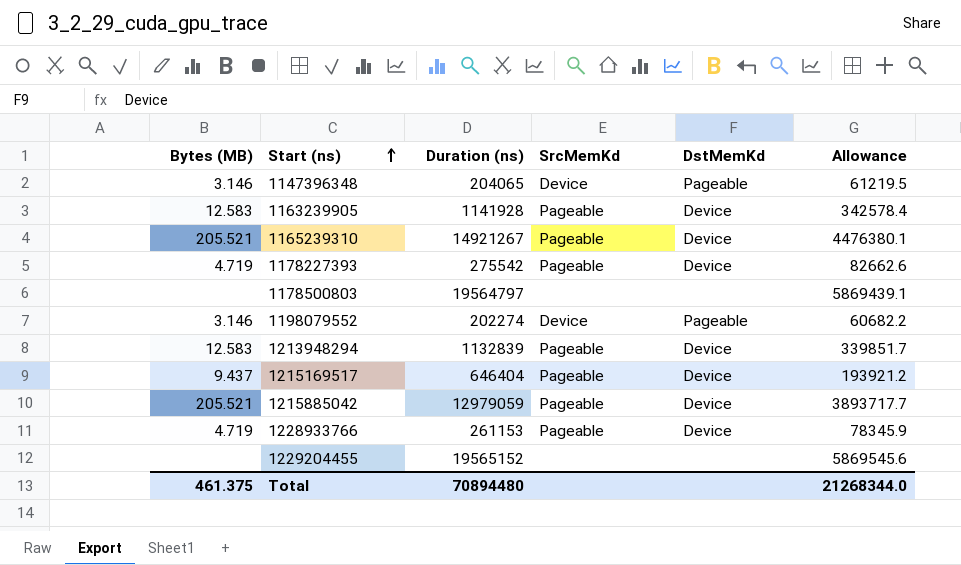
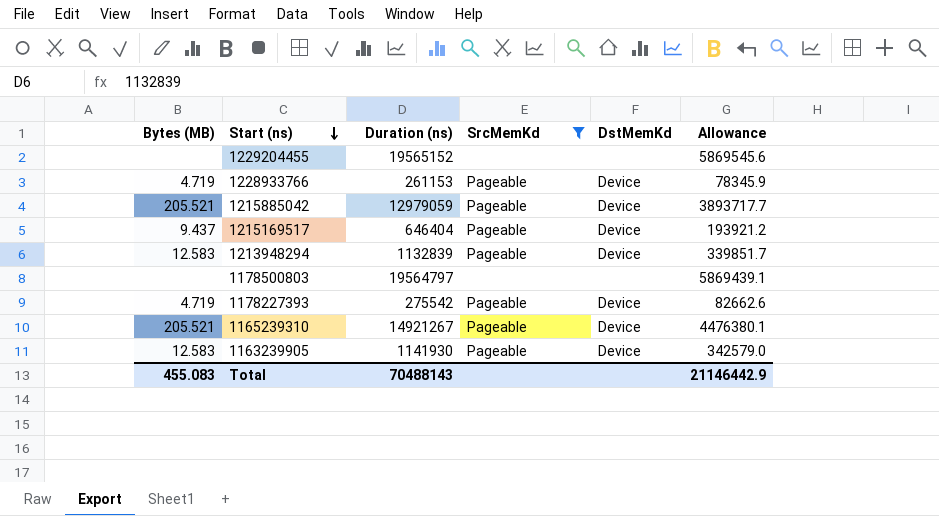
filter: none -> SrcMemKd != Device
row order: Start (ns) ascending -> Start (ns) descending
1163239905 | Duration (ns): 1141928 -> 1141930
1163239905 | Allowance: 342578.4 -> 342579.0
Total | Bytes (MB): 461.375 -> 455.083
Total | Duration (ns): 70894480 -> 70488143
Total | Allowance: 21268344.0 -> 21146442.9

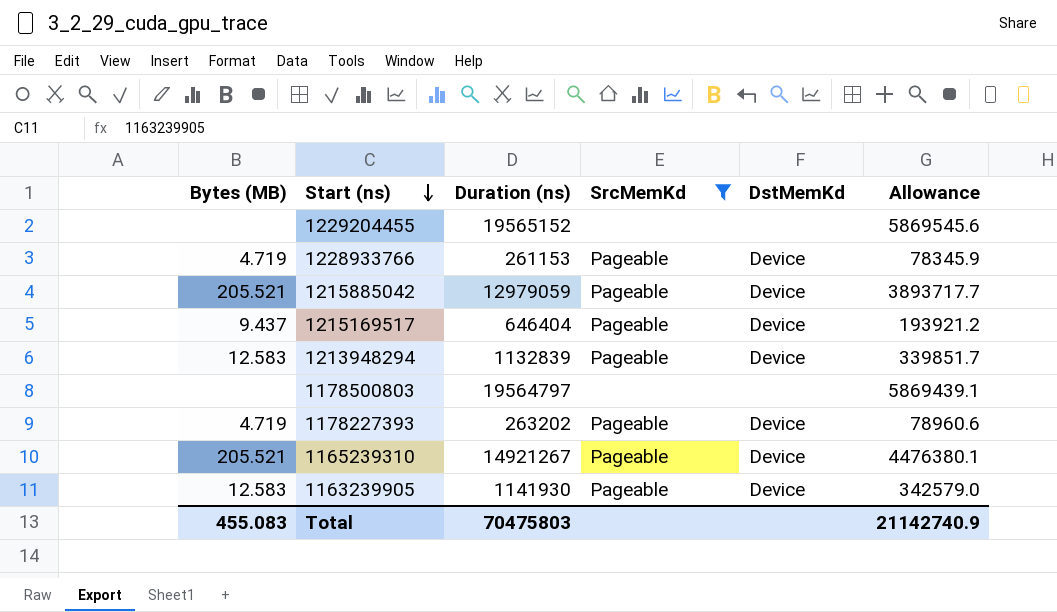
1178227393 | Duration (ns): 275542 -> 263202
1178227393 | Allowance: 82662.6 -> 78960.6
Total | Duration (ns): 70488143 -> 70475803
Total | Allowance: 21146442.9 -> 21142740.9

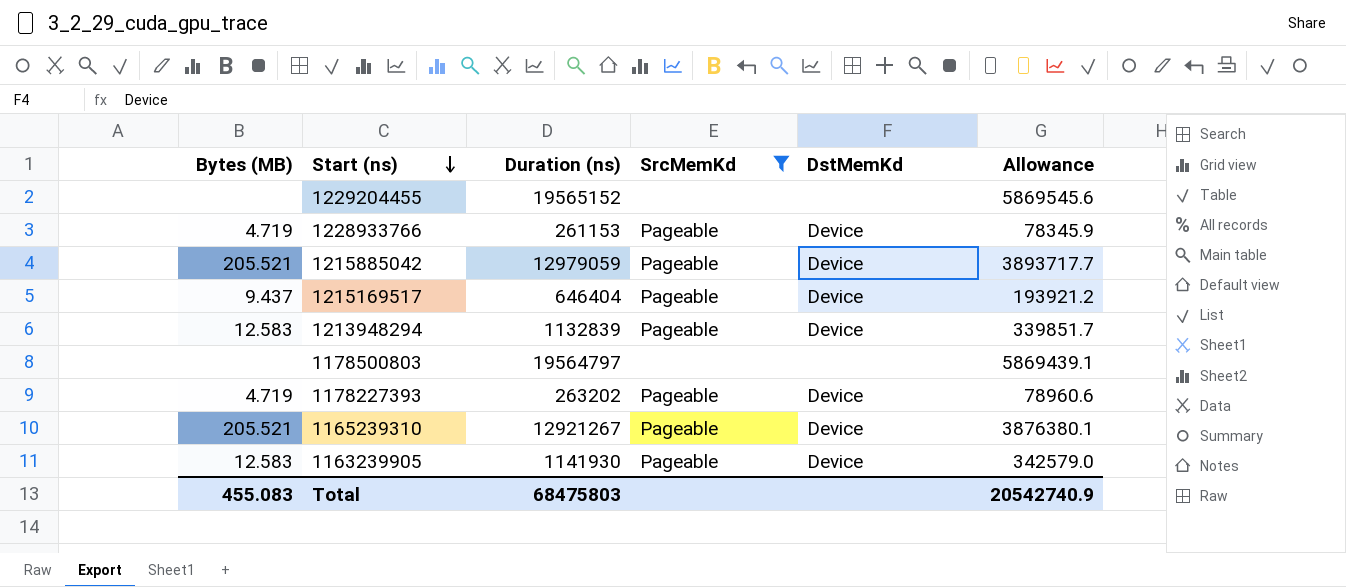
1165239310 | Duration (ns): 14921267 -> 12921267
1165239310 | Allowance: 4476380.1 -> 3876380.1
Total | Duration (ns): 70475803 -> 68475803
Total | Allowance: 21142740.9 -> 20542740.9

